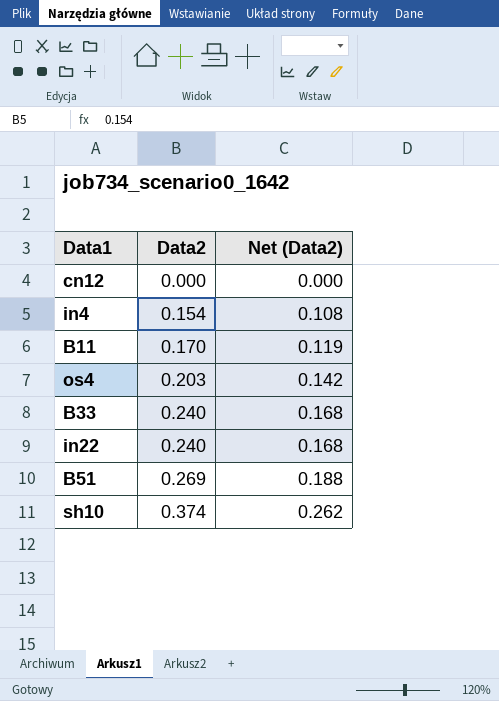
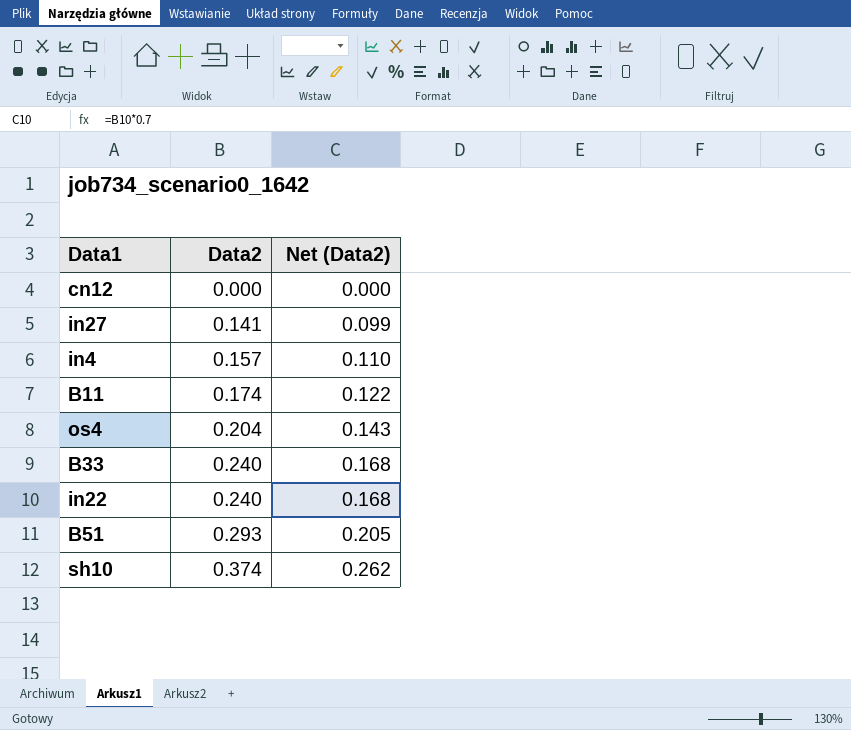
row in27: none -> 0.141 | 0.099
in4 | Data2: 0.154 -> 0.157
in4 | Net (Data2): 0.108 -> 0.110
B11 | Data2: 0.170 -> 0.174
B11 | Net (Data2): 0.119 -> 0.122
os4 | Data2: 0.203 -> 0.204
os4 | Net (Data2): 0.142 -> 0.143
B51 | Data2: 0.269 -> 0.293
B51 | Net (Data2): 0.188 -> 0.205

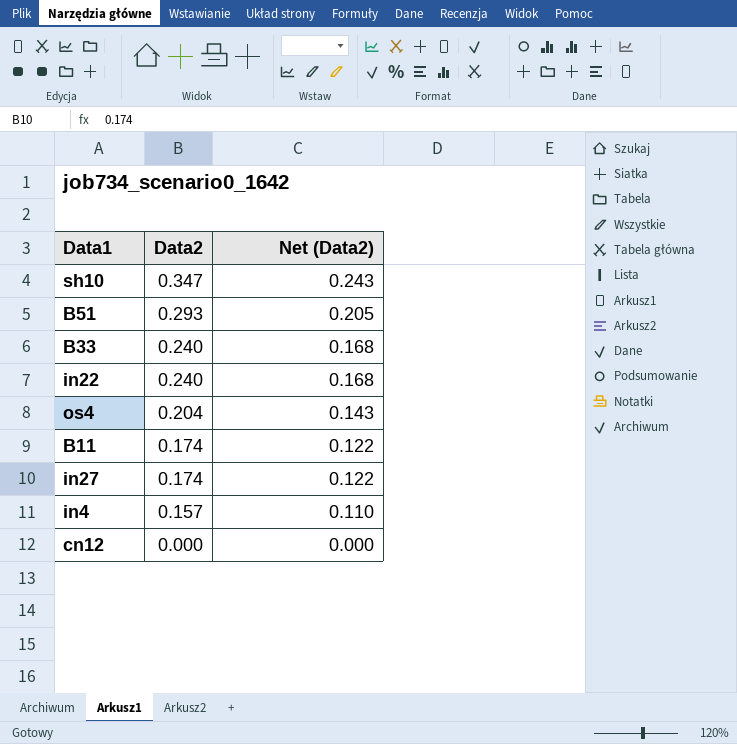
row order: Data2 ascending -> Data2 descending
sh10 | Data2: 0.374 -> 0.347
sh10 | Net (Data2): 0.262 -> 0.243
in27 | Data2: 0.141 -> 0.174
in27 | Net (Data2): 0.099 -> 0.122

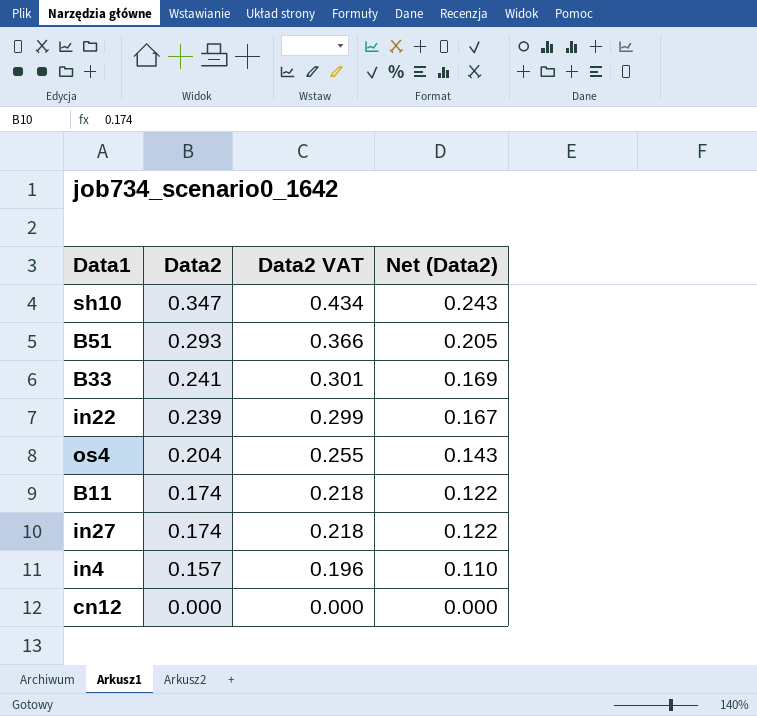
column Data2 VAT | formula: none -> [Data2] * 1.25
B33 | Data2: 0.240 -> 0.241
B33 | Net (Data2): 0.168 -> 0.169
in22 | Data2: 0.240 -> 0.239
in22 | Net (Data2): 0.168 -> 0.167

